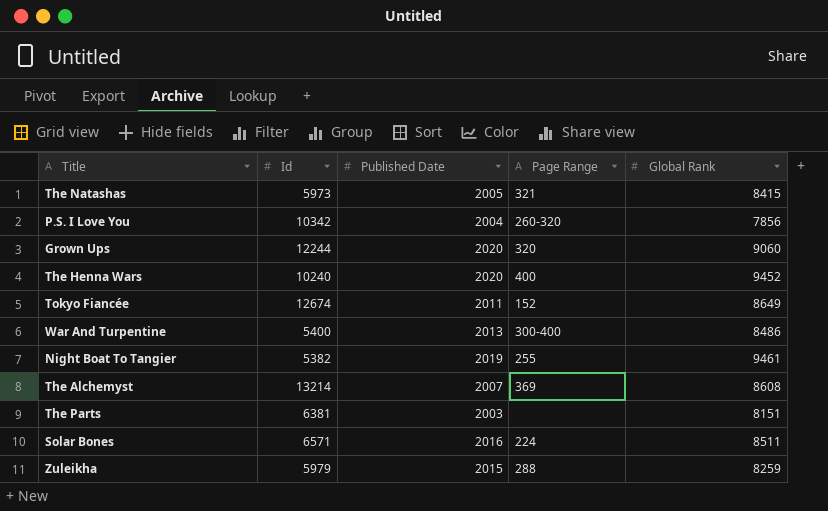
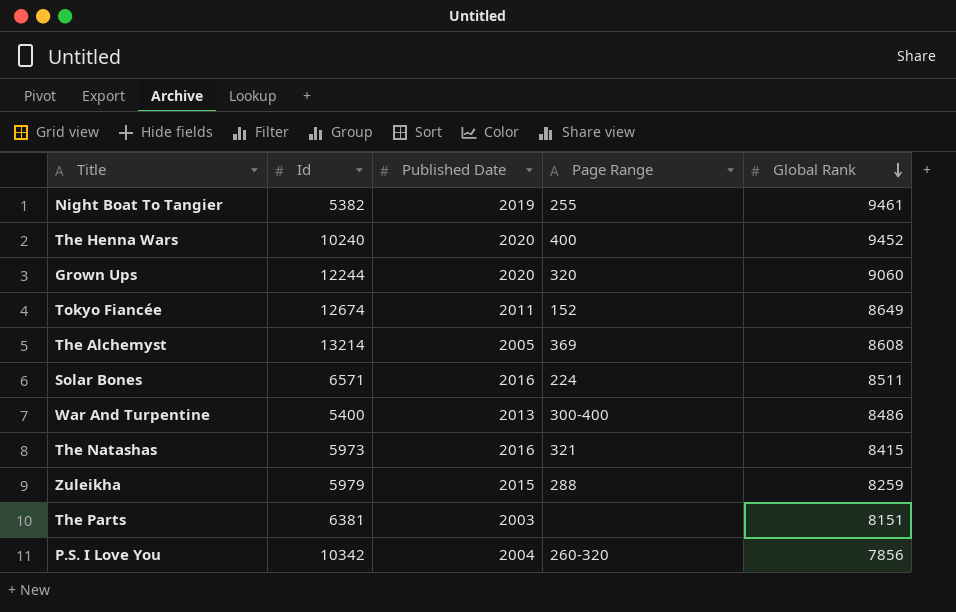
row order: none -> Global Rank descending
The Alchemyst | Published Date: 2007 -> 2005
The Natashas | Published Date: 2005 -> 2016

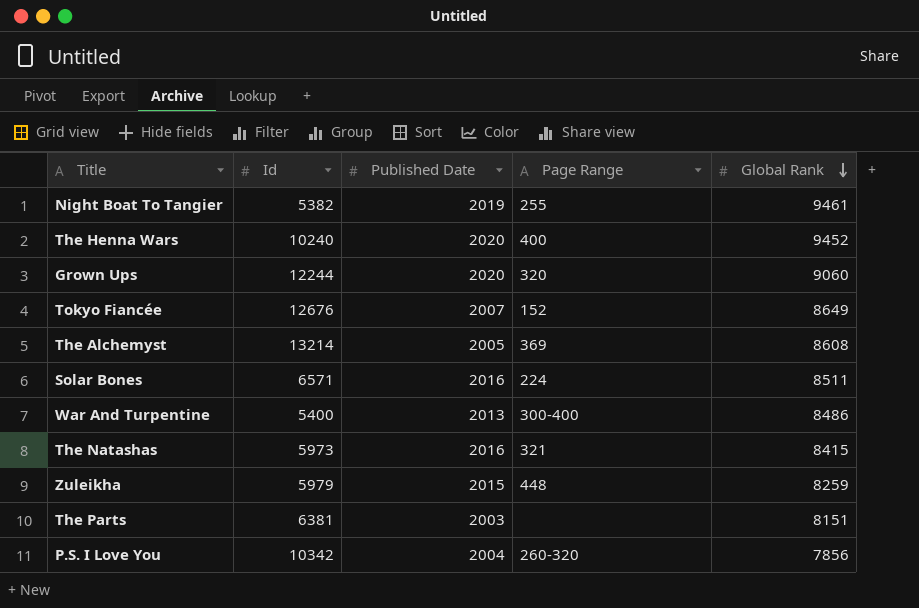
Tokyo Fiancée | Id: 12674 -> 12676
Tokyo Fiancée | Published Date: 2011 -> 2007
Zuleikha | Page Range: 288 -> 448

